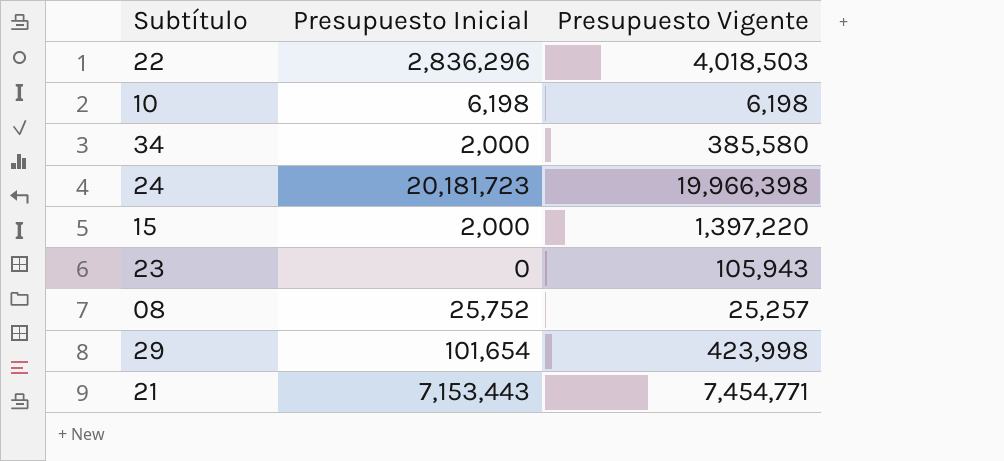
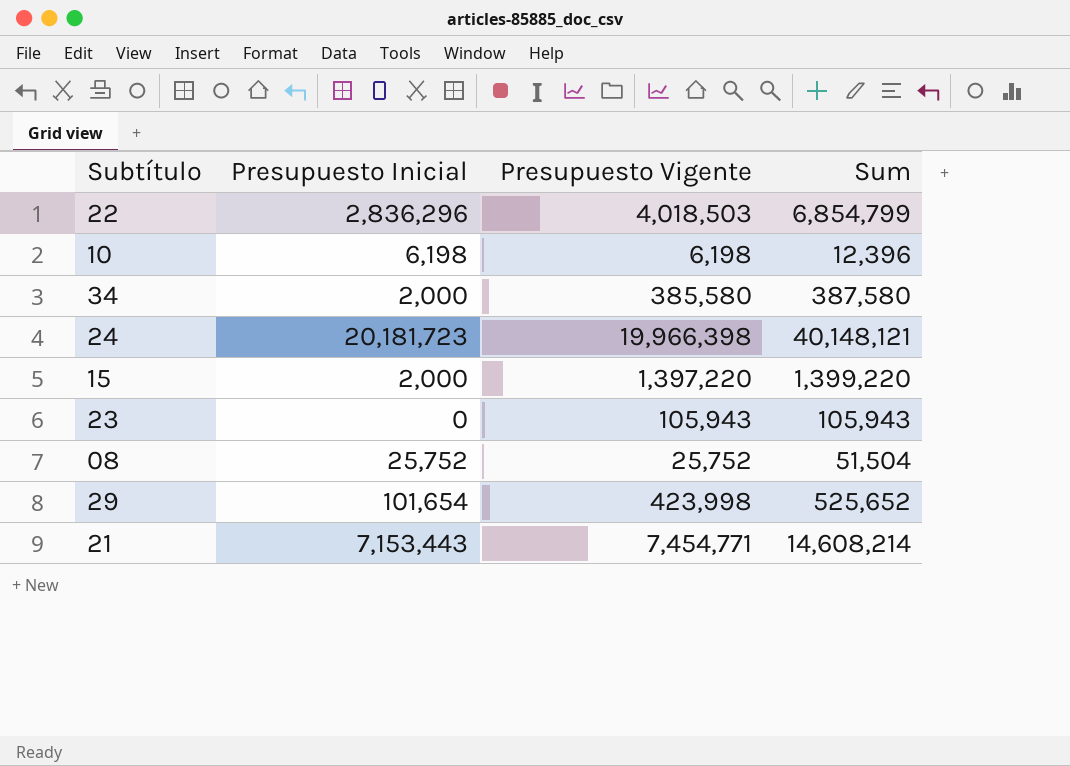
column Sum | formula: none -> [Presupuesto Inicial] + [Presupuesto Vigente]
08 | Presupuesto Vigente: 25,257 -> 25,752

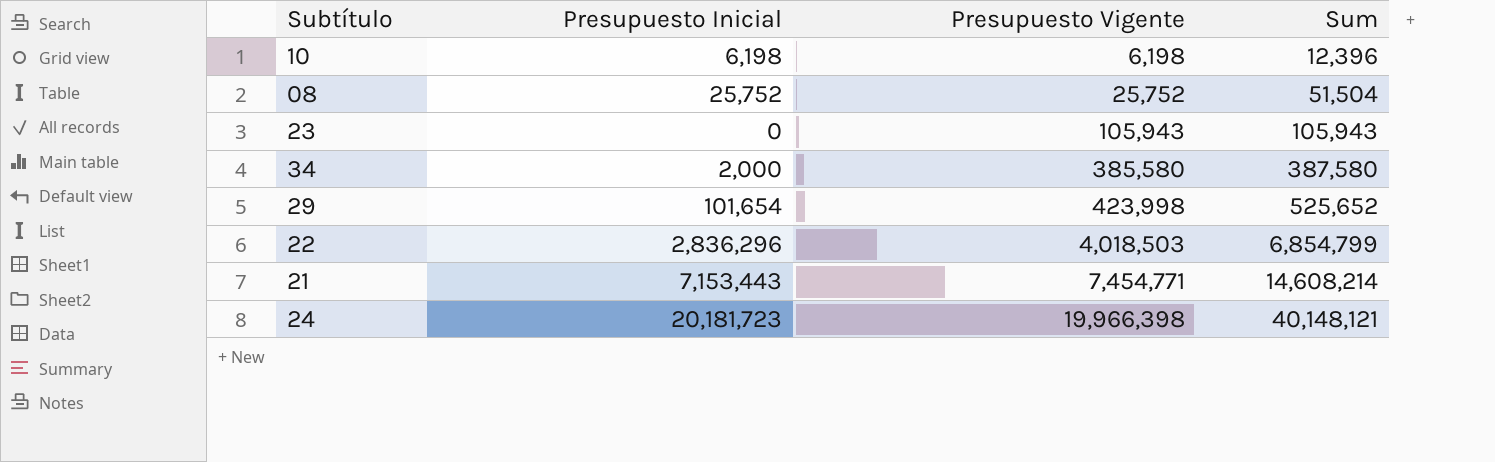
row order: none -> Presupuesto Vigente ascending
row 15: 2,000 | 1,397,220 | 1,399,220 -> none

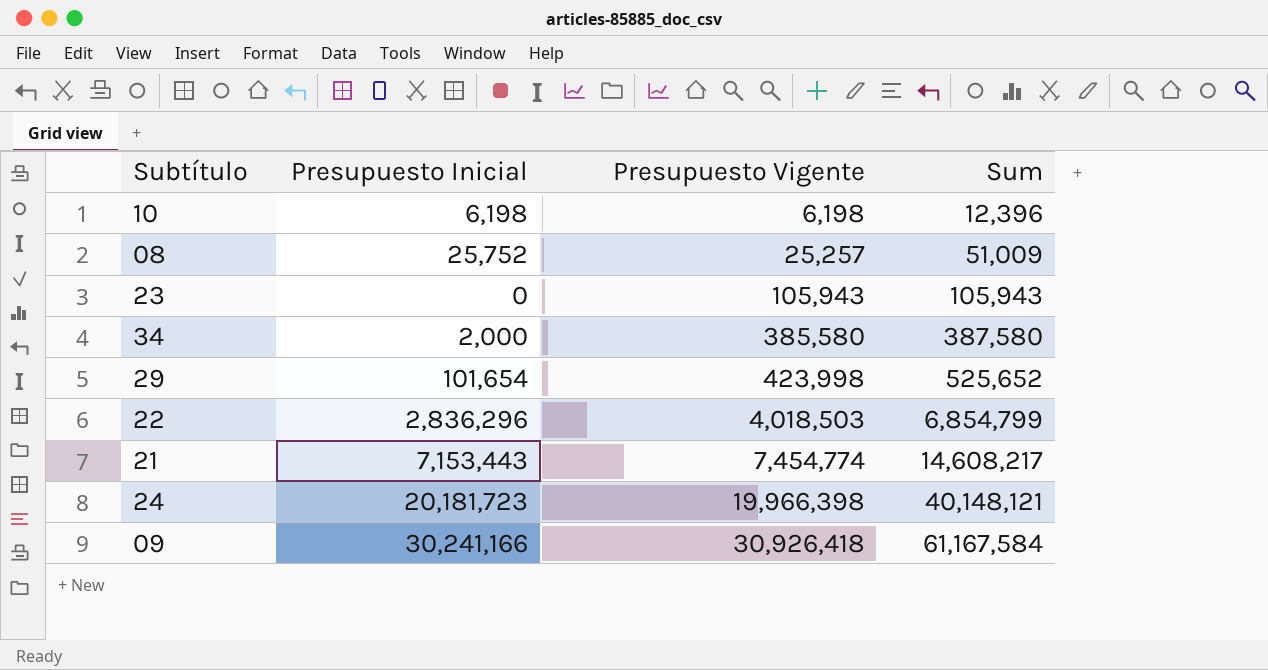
08 | Presupuesto Vigente: 25,752 -> 25,257
08 | Sum: 51,504 -> 51,009
21 | Presupuesto Vigente: 7,454,771 -> 7,454,774
21 | Sum: 14,608,214 -> 14,608,217
row 09: none -> 30,241,166 | 30,926,418 | 61,167,584

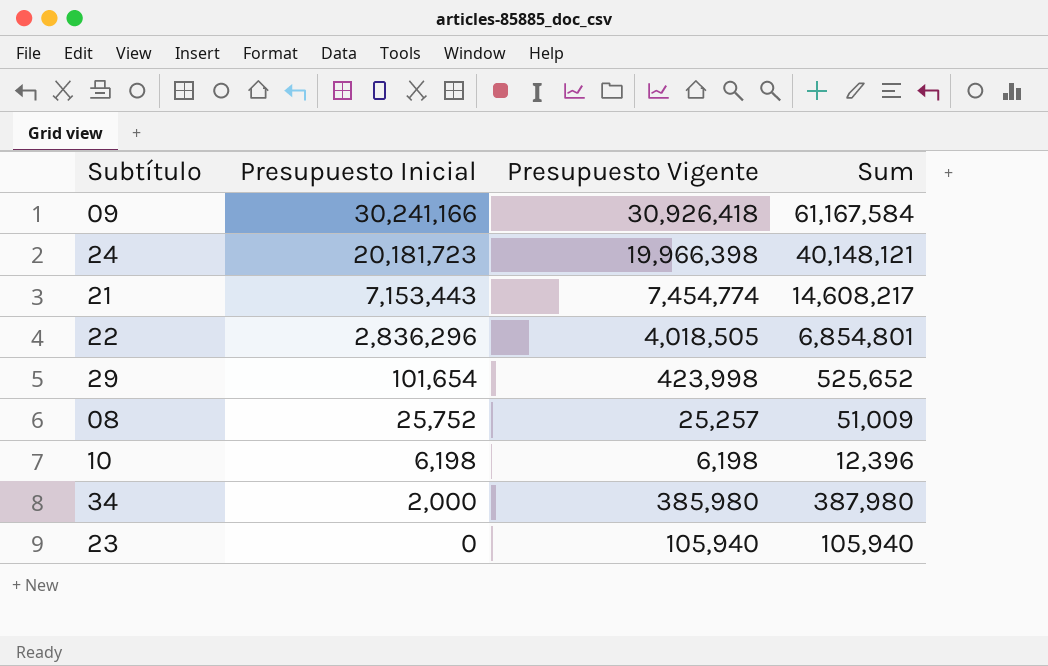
row order: Presupuesto Vigente ascending -> Presupuesto Inicial descending
22 | Presupuesto Vigente: 4,018,503 -> 4,018,505
22 | Sum: 6,854,799 -> 6,854,801
34 | Presupuesto Vigente: 385,580 -> 385,980
34 | Sum: 387,580 -> 387,980
23 | Presupuesto Vigente: 105,943 -> 105,940
23 | Sum: 105,943 -> 105,940

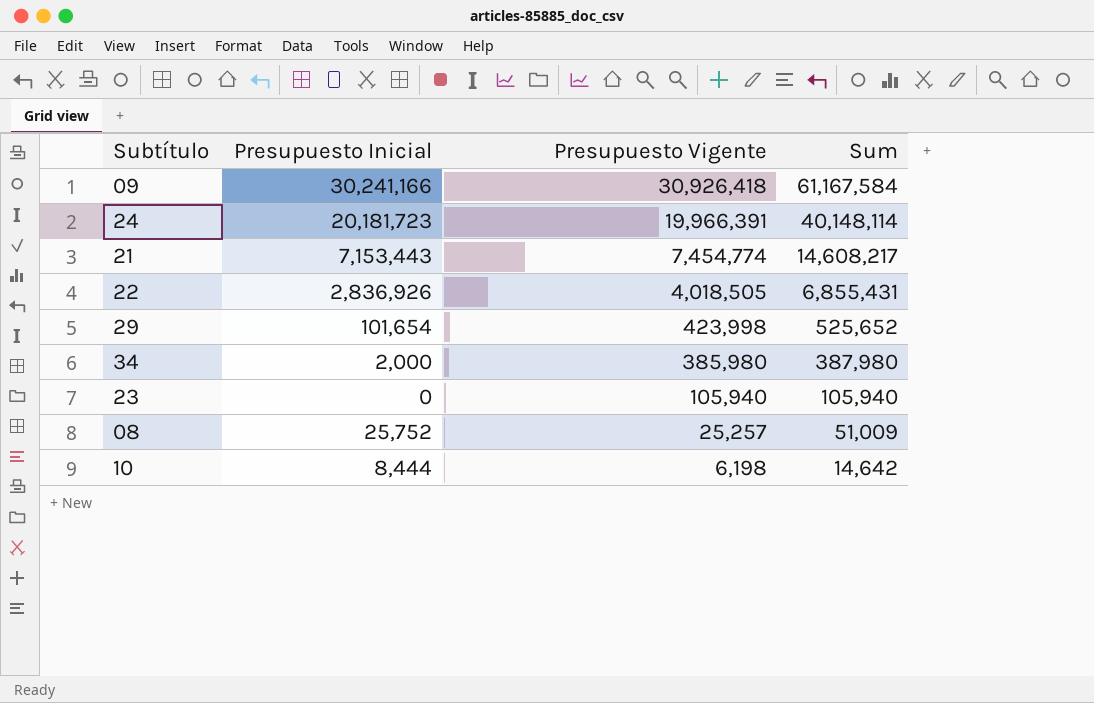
row order: Presupuesto Inicial descending -> Presupuesto Vigente descending
24 | Presupuesto Vigente: 19,966,398 -> 19,966,391
24 | Sum: 40,148,121 -> 40,148,114
22 | Presupuesto Inicial: 2,836,296 -> 2,836,926
22 | Sum: 6,854,801 -> 6,855,431
10 | Presupuesto Inicial: 6,198 -> 8,444
10 | Sum: 12,396 -> 14,642

